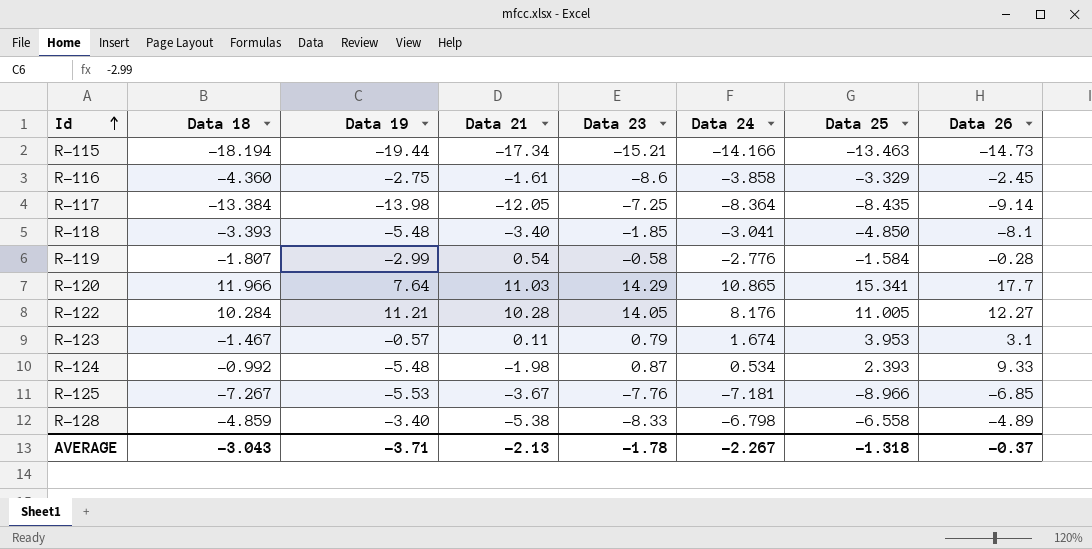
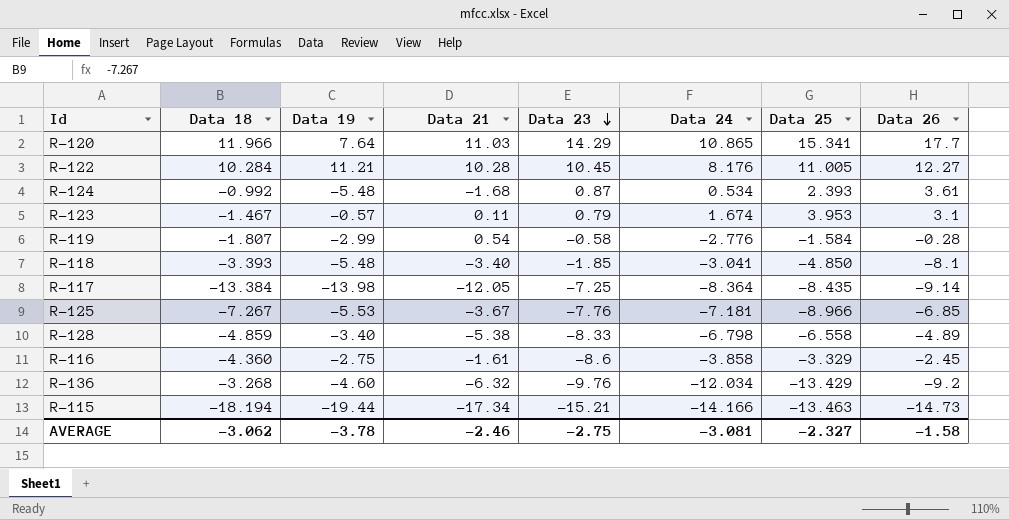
row order: Id ascending -> Data 23 descending
R-122 | Data 23: 14.05 -> 10.45
R-124 | Data 21: -1.98 -> -1.68
R-124 | Data 26: 9.33 -> 3.61
row R-136: none -> -3.268 | -4.60 | -6.32 | -9.76 | -12.034 | -13.429 | -9.2
AVERAGE | Data 18: -3.043 -> -3.062
AVERAGE | Data 19: -3.71 -> -3.78
AVERAGE | Data 21: -2.13 -> -2.46
AVERAGE | Data 23: -1.78 -> -2.75
AVERAGE | Data 24: -2.267 -> -3.081
AVERAGE | Data 25: -1.318 -> -2.327
AVERAGE | Data 26: -0.37 -> -1.58

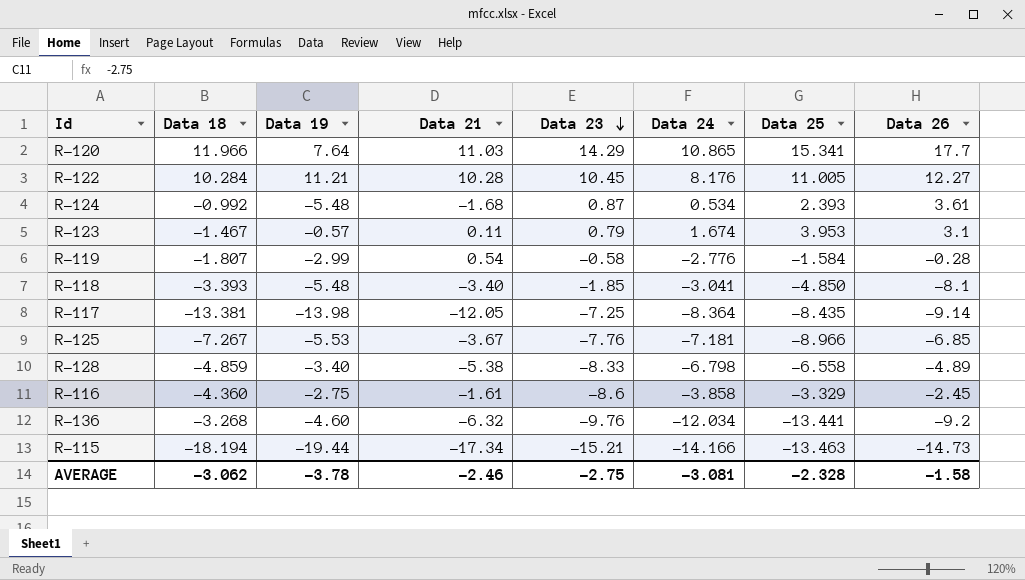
R-117 | Data 18: -13.384 -> -13.381
R-136 | Data 25: -13.429 -> -13.441
AVERAGE | Data 25: -2.327 -> -2.328

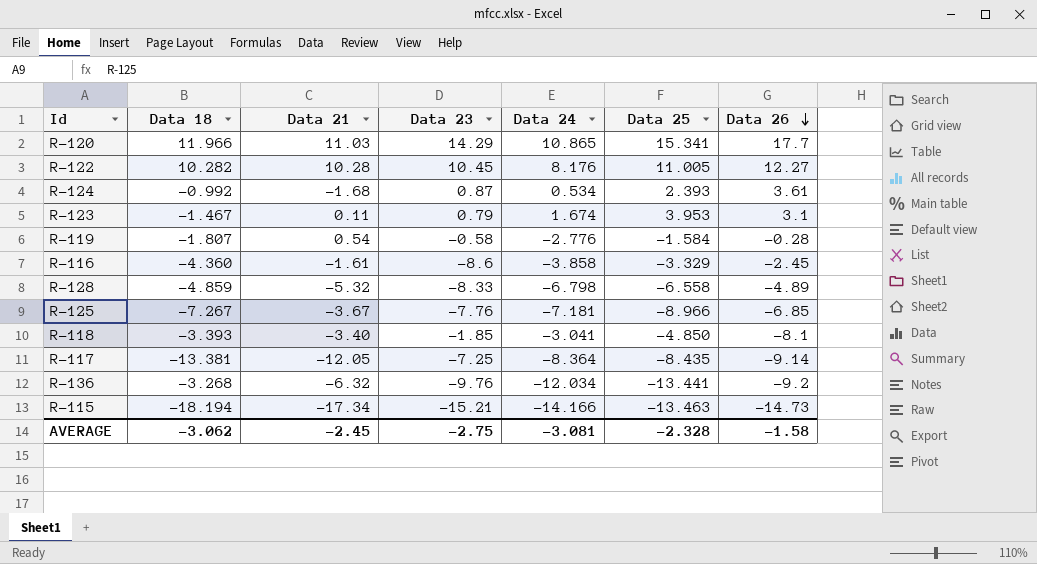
row order: Data 23 descending -> Data 26 descending
column Data 19 | position: 3 -> none
R-122 | Data 18: 10.284 -> 10.282
R-128 | Data 21: -5.38 -> -5.32
AVERAGE | Data 21: -2.46 -> -2.45

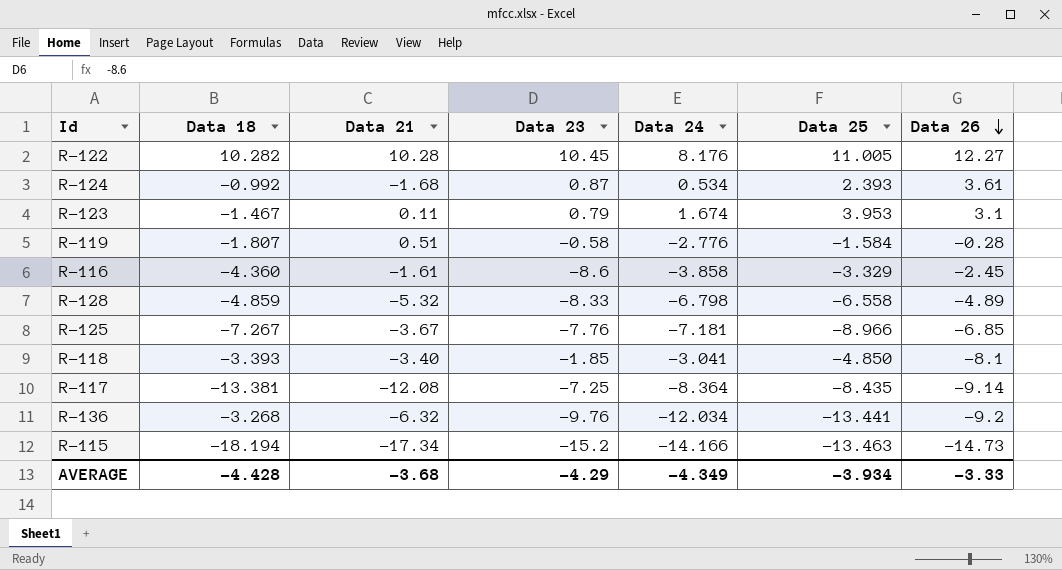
row R-120: 11.966 | 11.03 | 14.29 | 10.865 | 15.341 | 17.7 -> none
R-119 | Data 21: 0.54 -> 0.51
R-117 | Data 21: -12.05 -> -12.08
R-115 | Data 23: -15.21 -> -15.2
AVERAGE | Data 18: -3.062 -> -4.428
AVERAGE | Data 21: -2.45 -> -3.68
AVERAGE | Data 23: -2.75 -> -4.29
AVERAGE | Data 24: -3.081 -> -4.349
AVERAGE | Data 25: -2.328 -> -3.934
AVERAGE | Data 26: -1.58 -> -3.33

